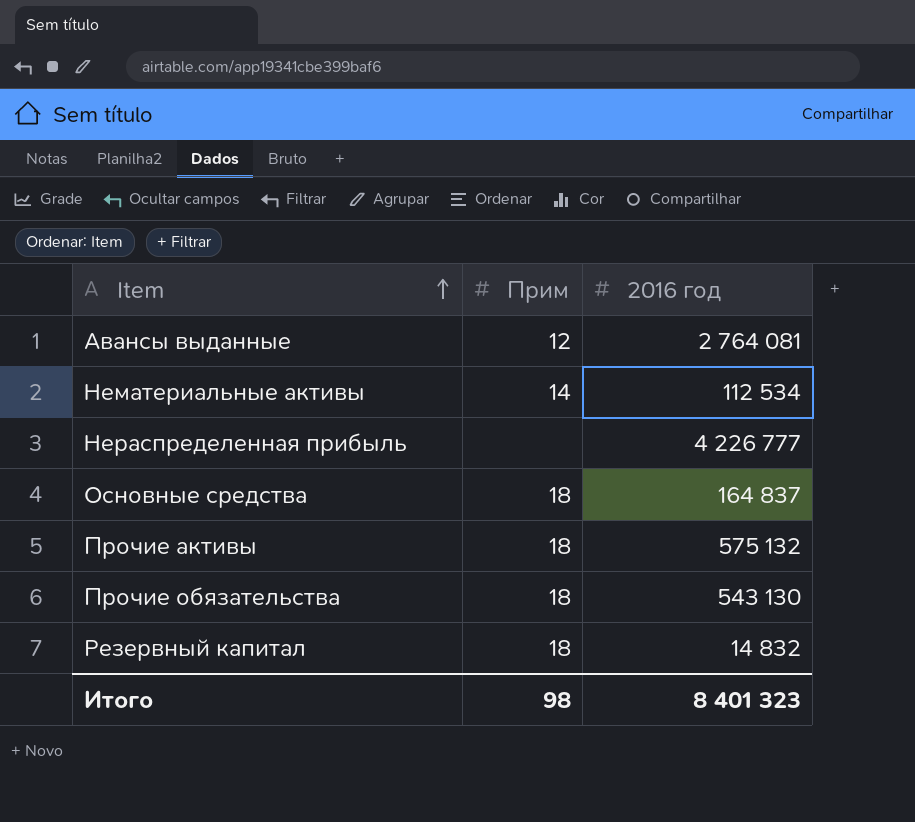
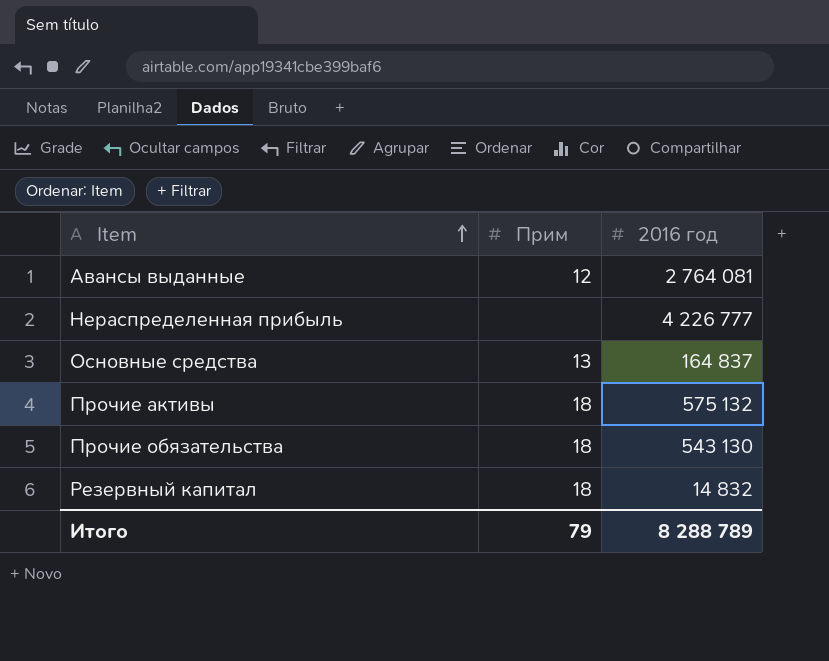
row Нематериальные активы: 14 | 112 534 -> none
Основные средства | Прим: 18 -> 13
Итого | Прим: 98 -> 79
Итого | 2016 год: 8 401 323 -> 8 288 789

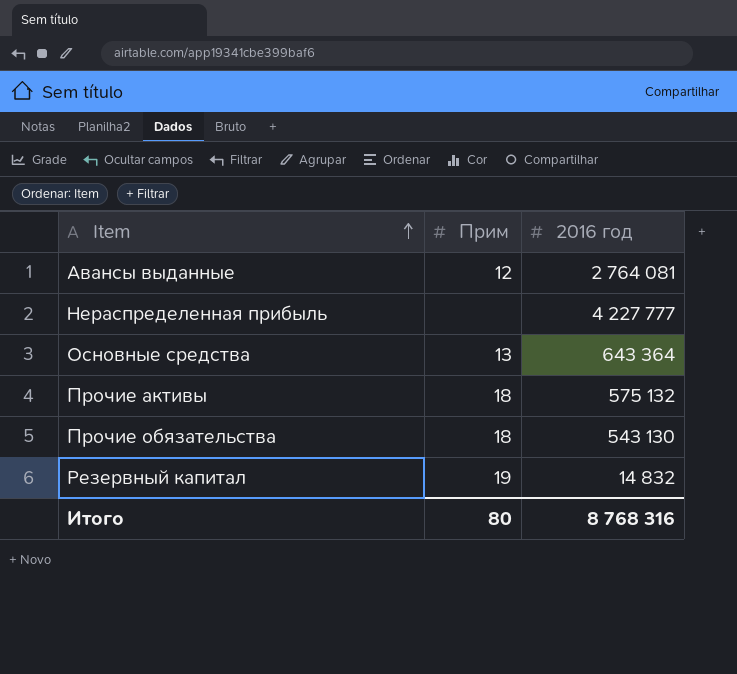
Нераспределенная прибыль | 2016 год: 4 226 777 -> 4 227 777
Основные средства | 2016 год: 164 837 -> 643 364
Резервный капитал | Прим: 18 -> 19
Итого | Прим: 79 -> 80
Итого | 2016 год: 8 288 789 -> 8 768 316

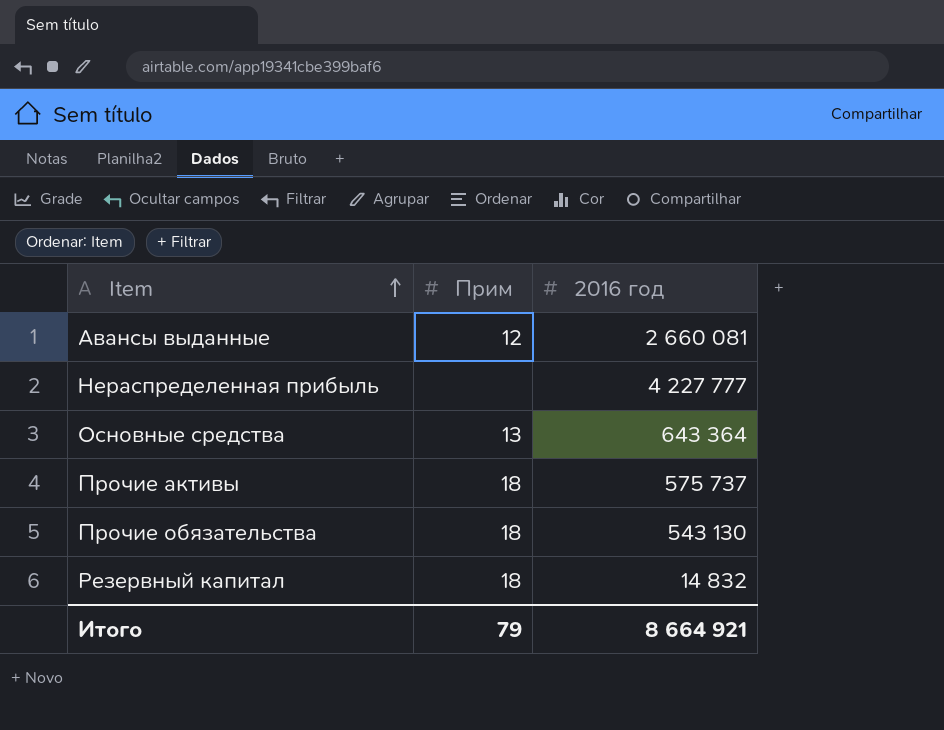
Авансы выданные | 2016 год: 2 764 081 -> 2 660 081
Прочие активы | 2016 год: 575 132 -> 575 737
Резервный капитал | Прим: 19 -> 18
Итого | Прим: 80 -> 79
Итого | 2016 год: 8 768 316 -> 8 664 921

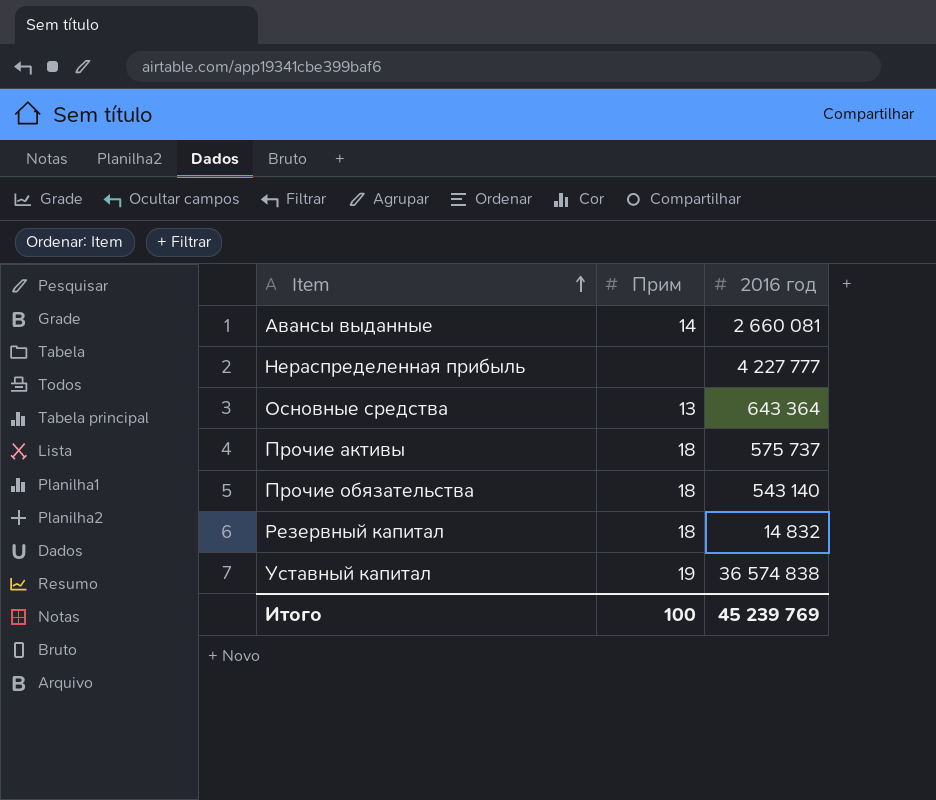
Авансы выданные | Прим: 12 -> 14
Прочие обязательства | 2016 год: 543 130 -> 543 140
row Уставный капитал: none -> 19 | 36 574 838
Итого | Прим: 79 -> 100
Итого | 2016 год: 8 664 921 -> 45 239 769

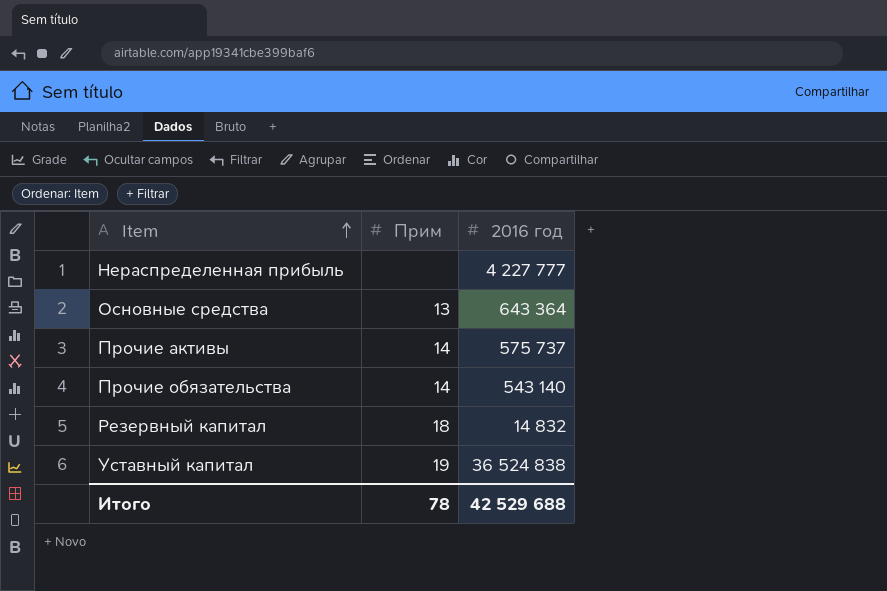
row Авансы выданные: 14 | 2 660 081 -> none
Прочие активы | Прим: 18 -> 14
Прочие обязательства | Прим: 18 -> 14
Уставный капитал | 2016 год: 36 574 838 -> 36 524 838
Итого | Прим: 100 -> 78
Итого | 2016 год: 45 239 769 -> 42 529 688

